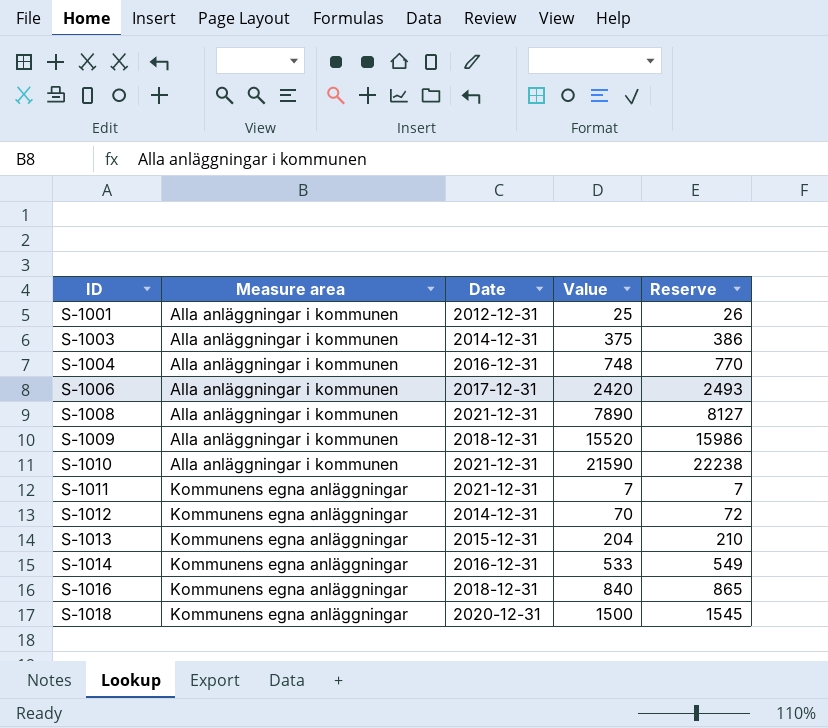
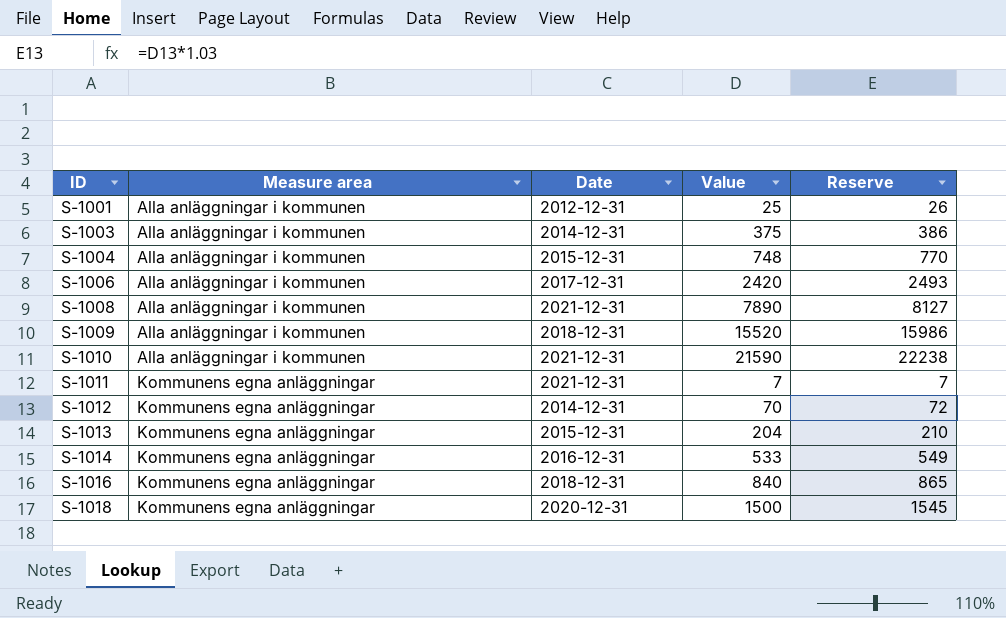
S-1004 | Date: 2016-12-31 -> 2015-12-31

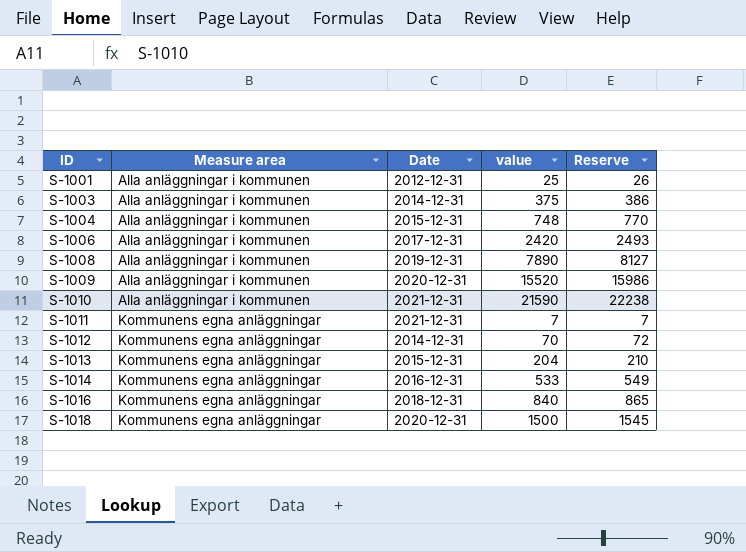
column name: Value -> value
S-1008 | Date: 2021-12-31 -> 2019-12-31
S-1009 | Date: 2018-12-31 -> 2020-12-31

